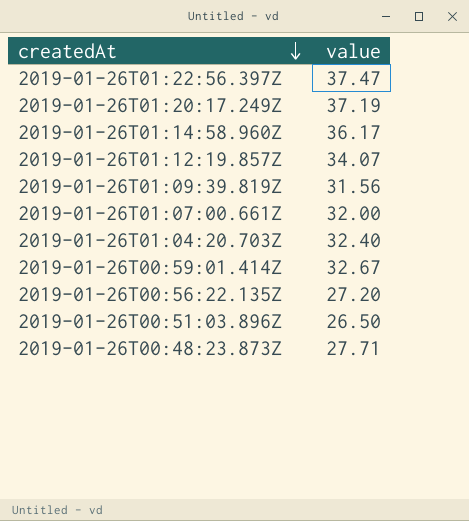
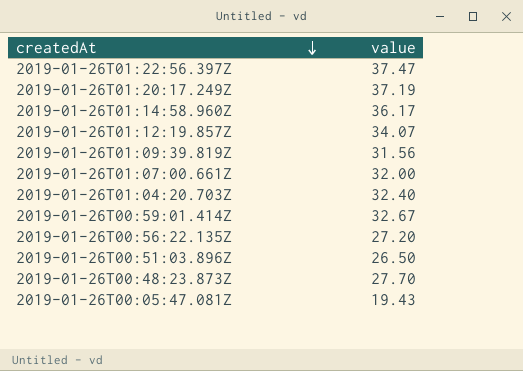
2019-01-26T00:48:23.873Z | value: 27.71 -> 27.70
row 2019-01-26T00:05:47.081Z: none -> 19.43

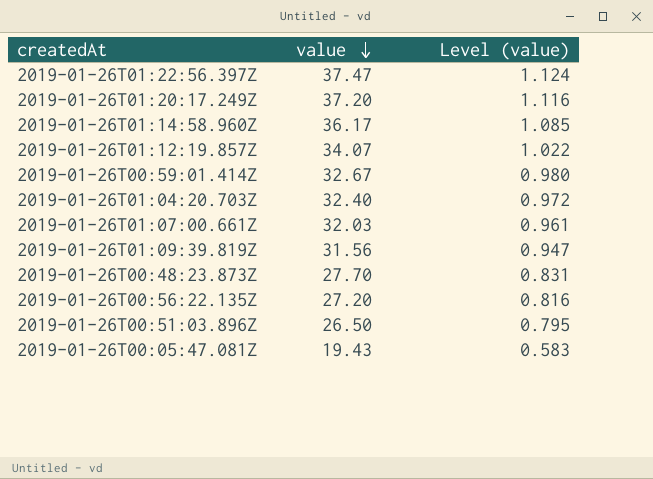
row order: createdAt descending -> value descending
column Level (value) | formula: none -> [value] * 0.03
2019-01-26T01:20:17.249Z | value: 37.19 -> 37.20
2019-01-26T01:07:00.661Z | value: 32.00 -> 32.03

